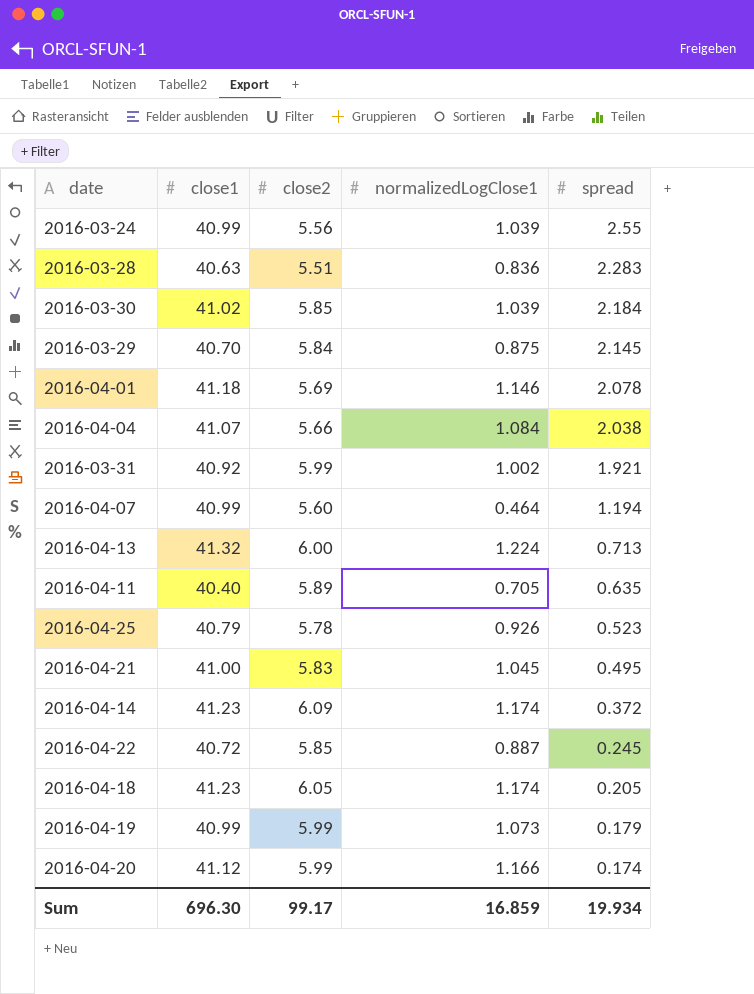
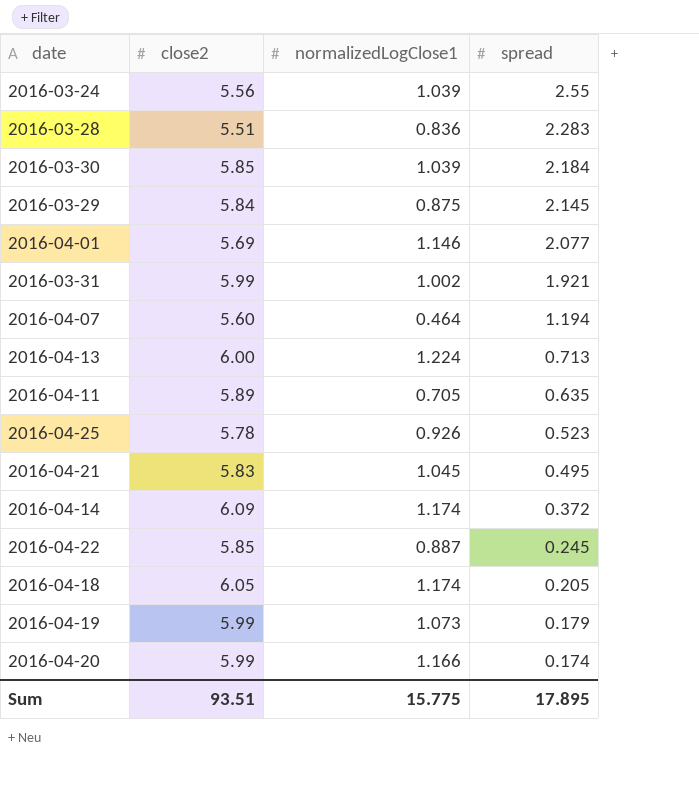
column close1 | position: 2 -> none
row 2016-04-04: 41.07 | 5.66 | 1.084 | 2.038 -> none
2016-04-01 | spread: 2.078 -> 2.077
Sum | close2: 99.17 -> 93.51
Sum | normalizedLogClose1: 16.859 -> 15.775
Sum | spread: 19.934 -> 17.895

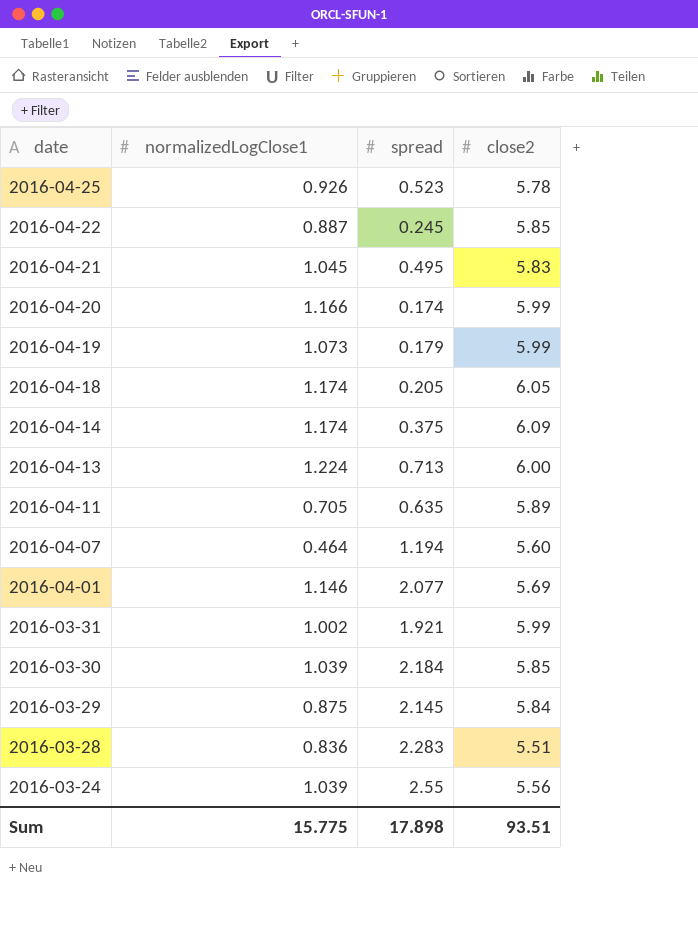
row order: spread descending -> date descending
column close2 | position: 2 -> 4
2016-04-14 | spread: 0.372 -> 0.375
Sum | spread: 17.895 -> 17.898

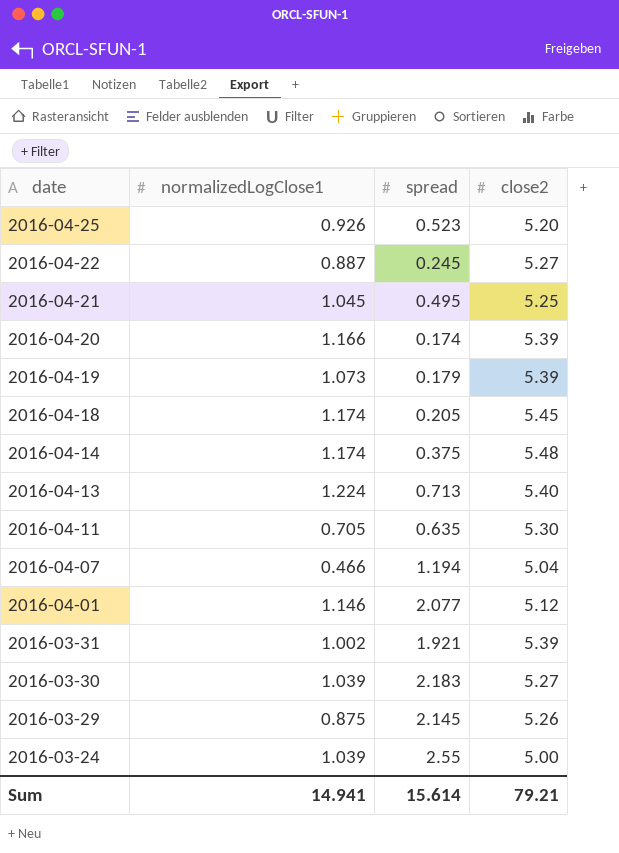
row 2016-03-28: 0.836 | 2.283 | 5.51 -> none
2016-04-25 | close2: 5.78 -> 5.20
2016-04-22 | close2: 5.85 -> 5.27
2016-04-21 | close2: 5.83 -> 5.25
2016-04-20 | close2: 5.99 -> 5.39
2016-04-19 | close2: 5.99 -> 5.39
2016-04-18 | close2: 6.05 -> 5.45
2016-04-14 | close2: 6.09 -> 5.48
2016-04-13 | close2: 6.00 -> 5.40
2016-04-11 | close2: 5.89 -> 5.30
2016-04-07 | normalizedLogClose1: 0.464 -> 0.466
2016-04-07 | close2: 5.60 -> 5.04
2016-04-01 | close2: 5.69 -> 5.12
2016-03-31 | close2: 5.99 -> 5.39
2016-03-30 | spread: 2.184 -> 2.183
2016-03-30 | close2: 5.85 -> 5.27
2016-03-29 | close2: 5.84 -> 5.26
2016-03-24 | close2: 5.56 -> 5.00
Sum | normalizedLogClose1: 15.775 -> 14.941
Sum | spread: 17.898 -> 15.614
Sum | close2: 93.51 -> 79.21

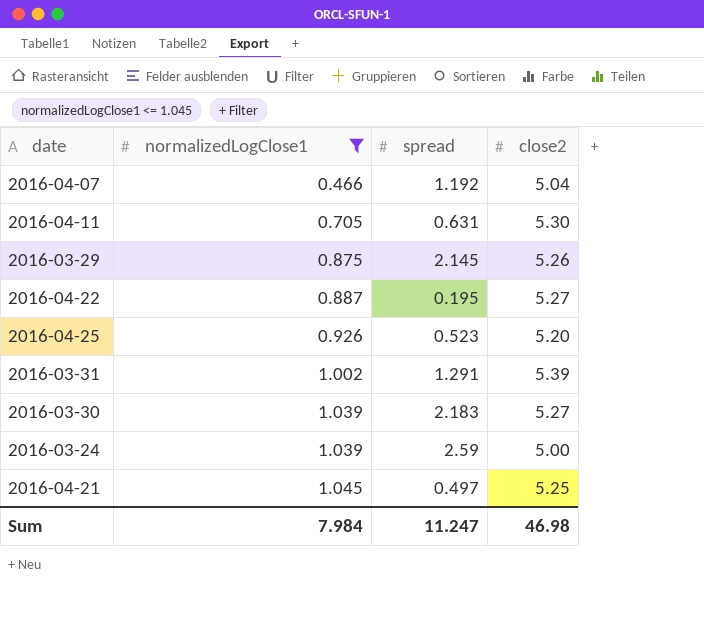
filter: none -> normalizedLogClose1 <= 1.045
row order: date descending -> normalizedLogClose1 ascending
2016-04-07 | spread: 1.194 -> 1.192
2016-04-11 | spread: 0.635 -> 0.631
2016-04-22 | spread: 0.245 -> 0.195
2016-03-31 | spread: 1.921 -> 1.291
2016-03-24 | spread: 2.55 -> 2.59
2016-04-21 | spread: 0.495 -> 0.497
Sum | normalizedLogClose1: 14.941 -> 7.984
Sum | spread: 15.614 -> 11.247
Sum | close2: 79.21 -> 46.98

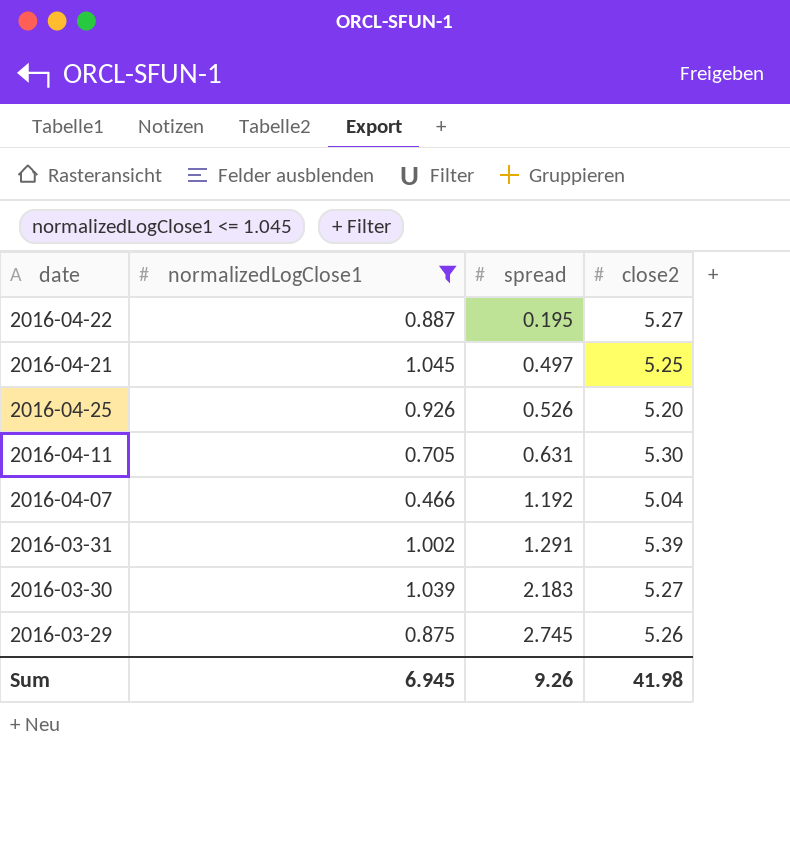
row order: normalizedLogClose1 ascending -> spread ascending
row 2016-03-24: 1.039 | 2.59 | 5.00 -> none
2016-04-25 | spread: 0.523 -> 0.526
2016-03-29 | spread: 2.145 -> 2.745
Sum | normalizedLogClose1: 7.984 -> 6.945
Sum | spread: 11.247 -> 9.26
Sum | close2: 46.98 -> 41.98

